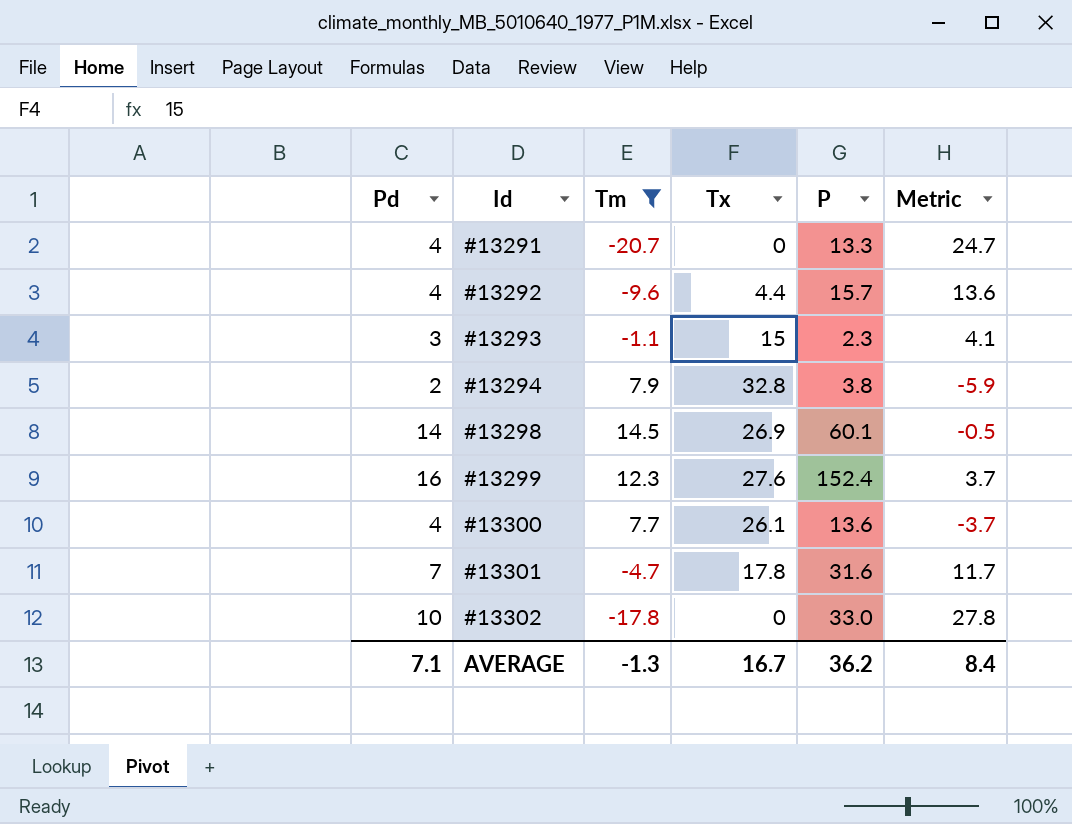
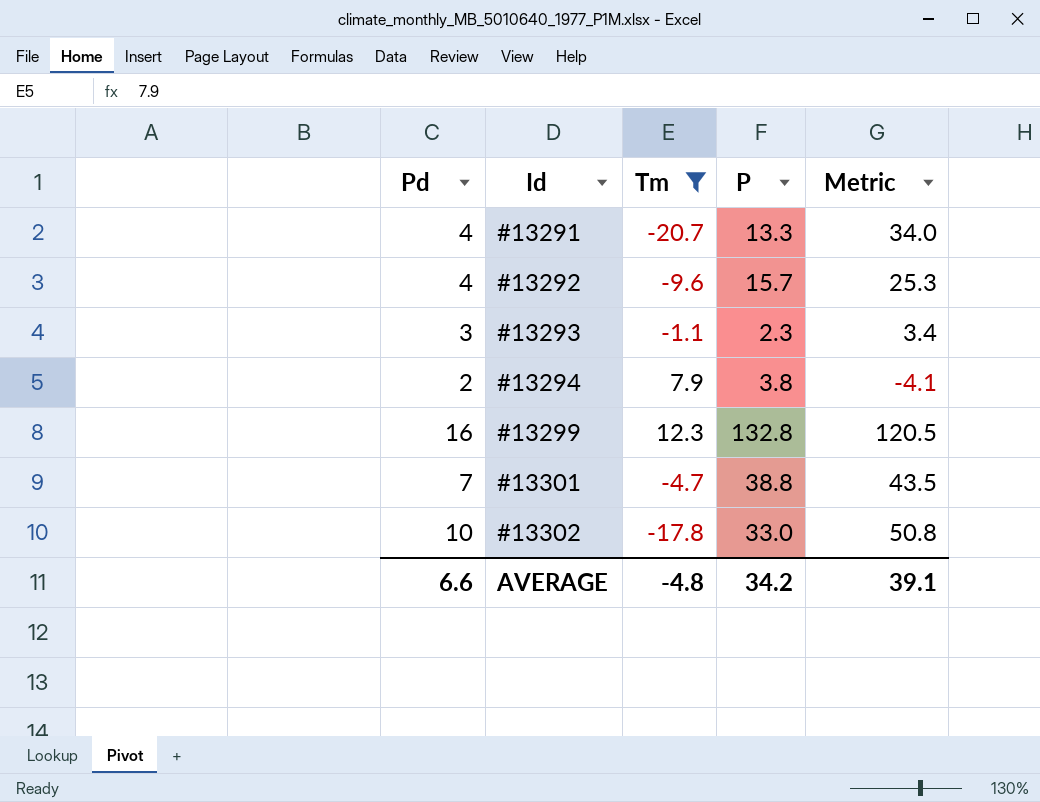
column Tx | position: 4 -> none
column Metric | formula: [Pd] - [Tm] -> [P] - [Tm]
row #13298: 14 | 14.5 | 26.9 | 60.1 | -0.5 -> none
row #13300: 4 | 7.7 | 26.1 | 13.6 | -3.7 -> none
#13299 | P: 152.4 -> 132.8
#13301 | P: 31.6 -> 38.8
AVERAGE | Pd: 7.1 -> 6.6
AVERAGE | Tm: -1.3 -> -4.8
AVERAGE | P: 36.2 -> 34.2
AVERAGE | Metric: 8.4 -> 39.1

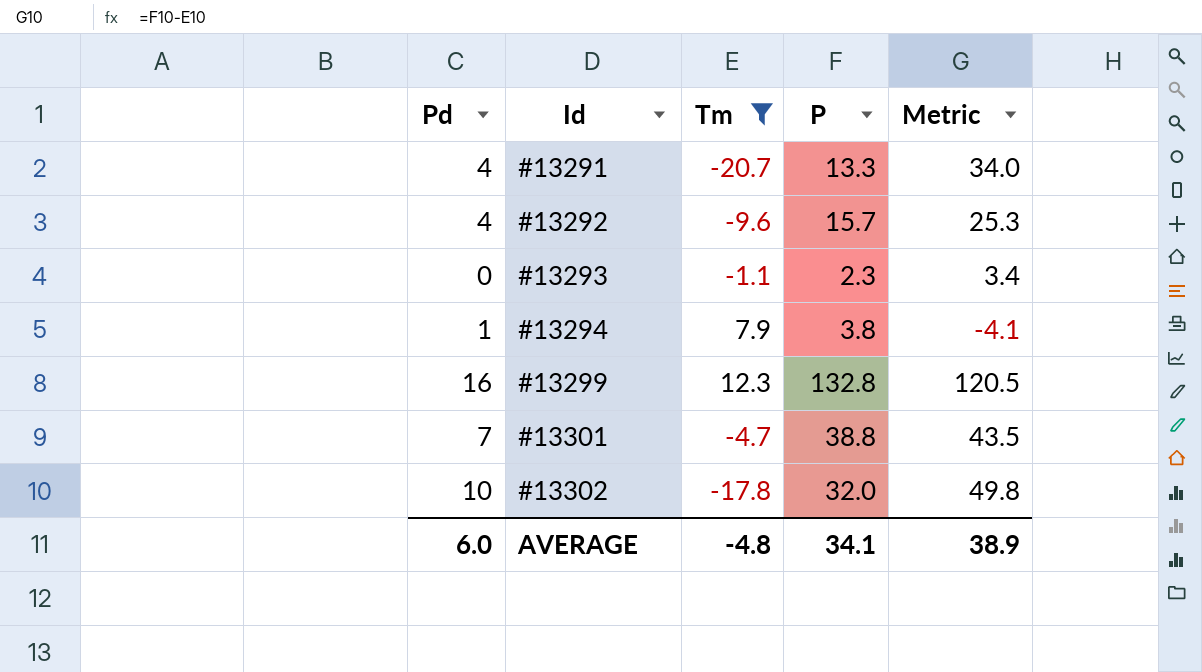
#13293 | Pd: 3 -> 0
#13294 | Pd: 2 -> 1
#13302 | P: 33.0 -> 32.0
#13302 | Metric: 50.8 -> 49.8
AVERAGE | Pd: 6.6 -> 6.0
AVERAGE | P: 34.2 -> 34.1
AVERAGE | Metric: 39.1 -> 38.9

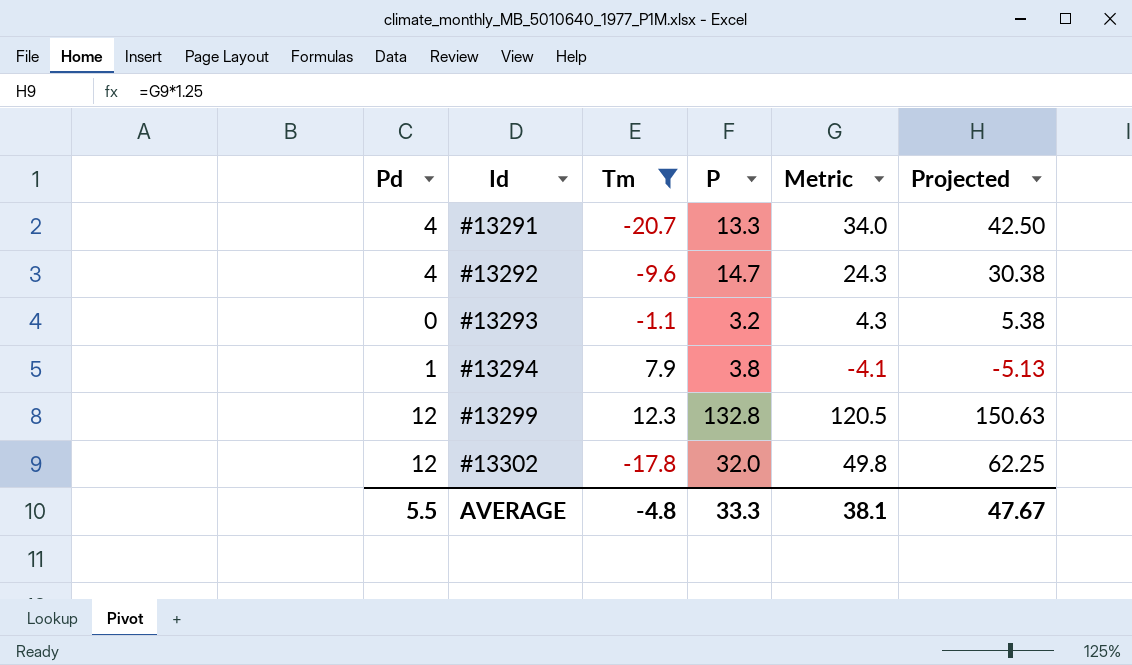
column Projected | formula: none -> [Metric] * 1.25
row #13301: 7 | -4.7 | 38.8 | 43.5 -> none
#13292 | P: 15.7 -> 14.7
#13292 | Metric: 25.3 -> 24.3
#13293 | P: 2.3 -> 3.2
#13293 | Metric: 3.4 -> 4.3
#13299 | Pd: 16 -> 12
#13302 | Pd: 10 -> 12
AVERAGE | Pd: 6.0 -> 5.5
AVERAGE | P: 34.1 -> 33.3
AVERAGE | Metric: 38.9 -> 38.1

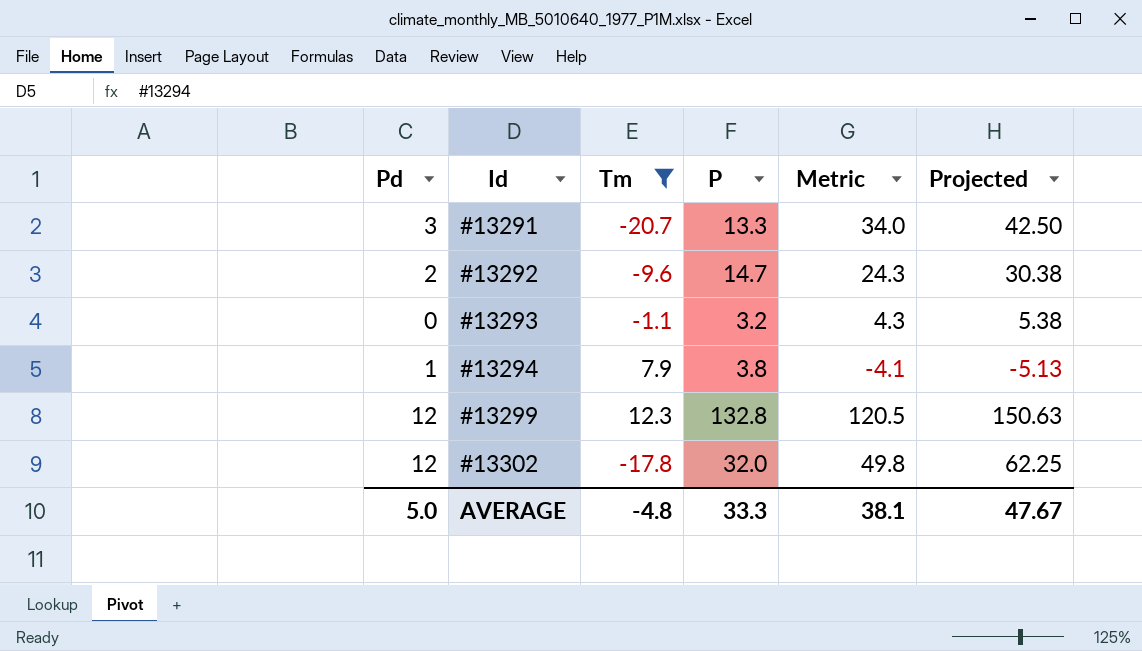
#13291 | Pd: 4 -> 3
#13292 | Pd: 4 -> 2
AVERAGE | Pd: 5.5 -> 5.0

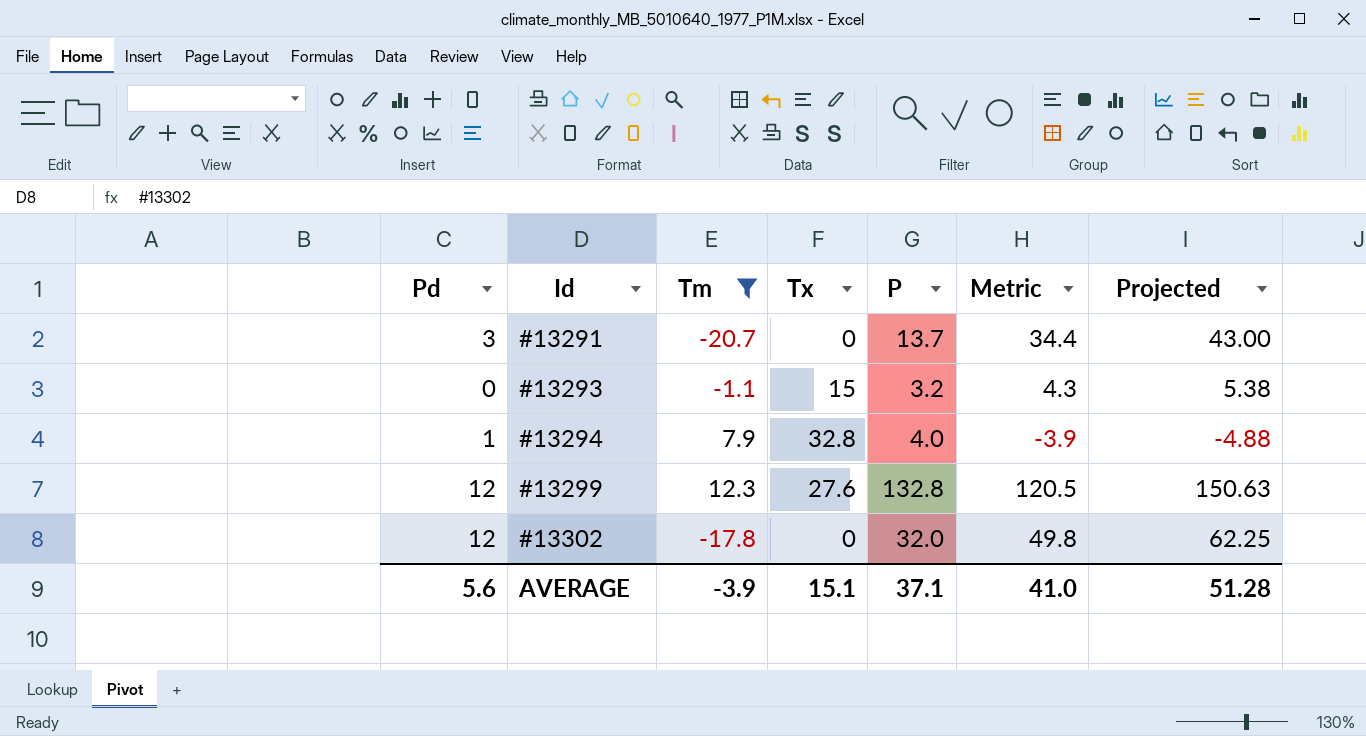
column Tx | position: none -> 4
row #13292: 2 | -9.6 | 14.7 | 24.3 | 30.38 -> none
#13291 | P: 13.3 -> 13.7
#13291 | Metric: 34.0 -> 34.4
#13291 | Projected: 42.50 -> 43.00
#13294 | P: 3.8 -> 4.0
#13294 | Metric: -4.1 -> -3.9
#13294 | Projected: -5.13 -> -4.88
AVERAGE | Pd: 5.0 -> 5.6
AVERAGE | Tm: -4.8 -> -3.9
AVERAGE | P: 33.3 -> 37.1
AVERAGE | Metric: 38.1 -> 41.0
AVERAGE | Projected: 47.67 -> 51.28

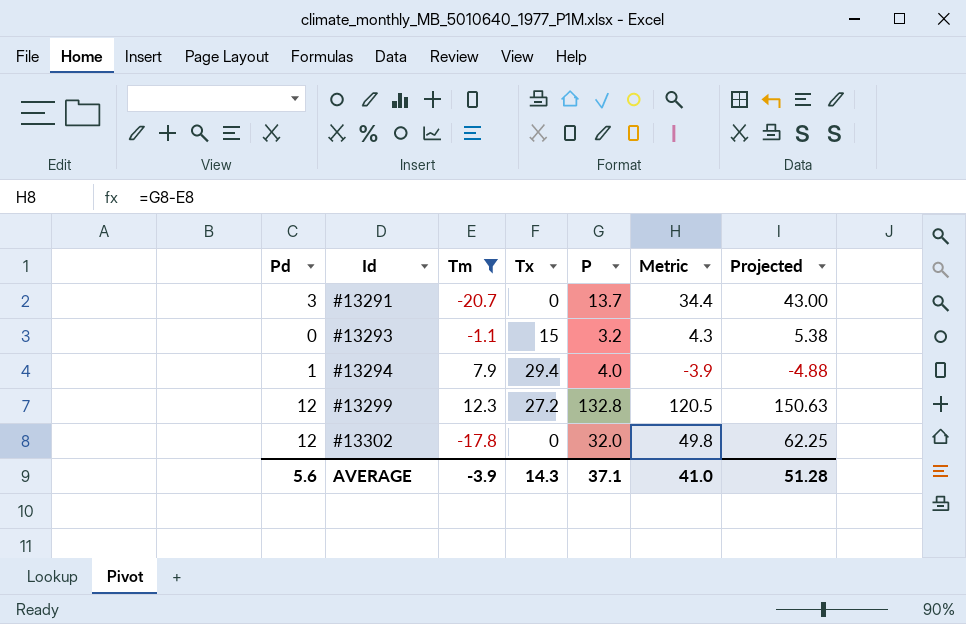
#13294 | Tx: 32.8 -> 29.4
#13299 | Tx: 27.6 -> 27.2
AVERAGE | Tx: 15.1 -> 14.3

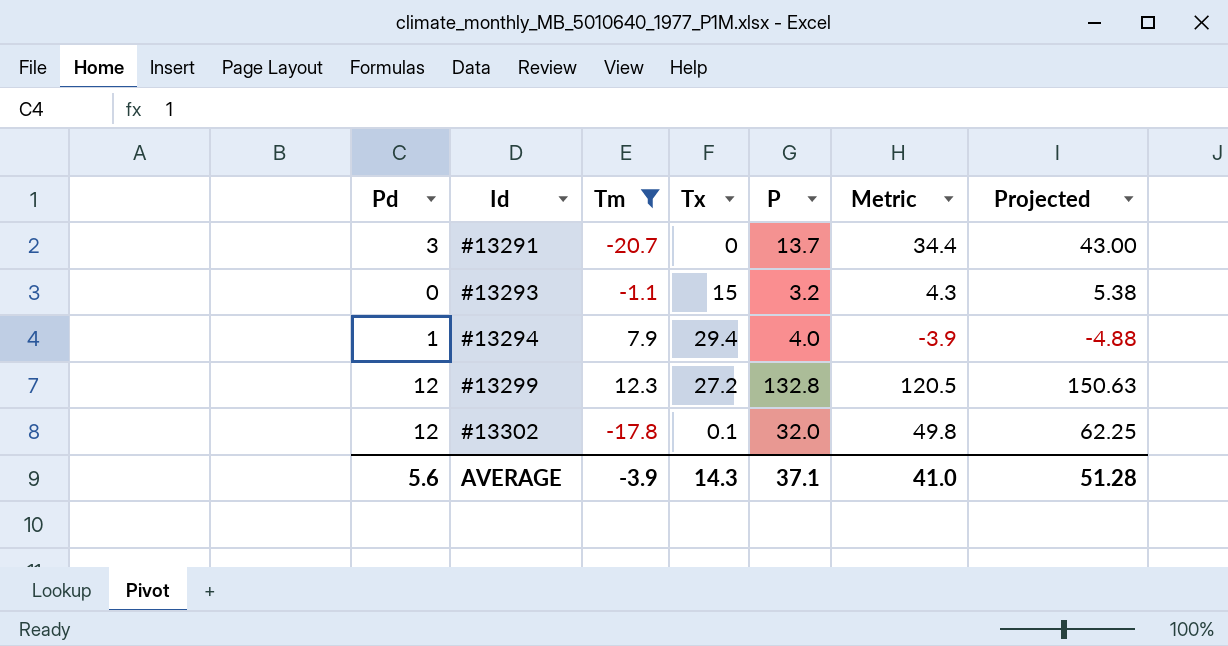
#13302 | Tx: 0 -> 0.1

